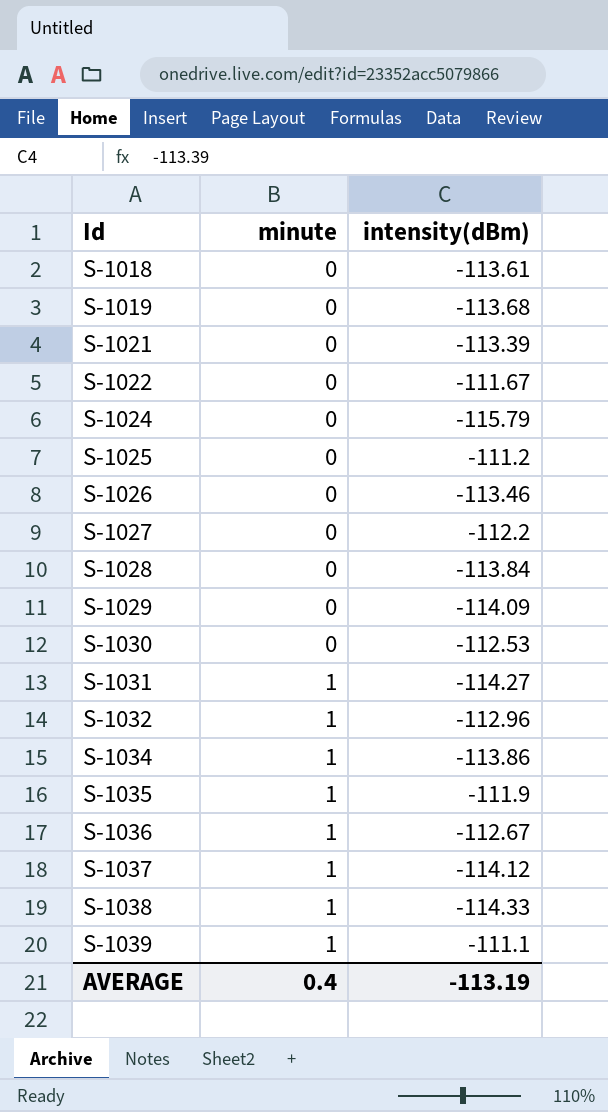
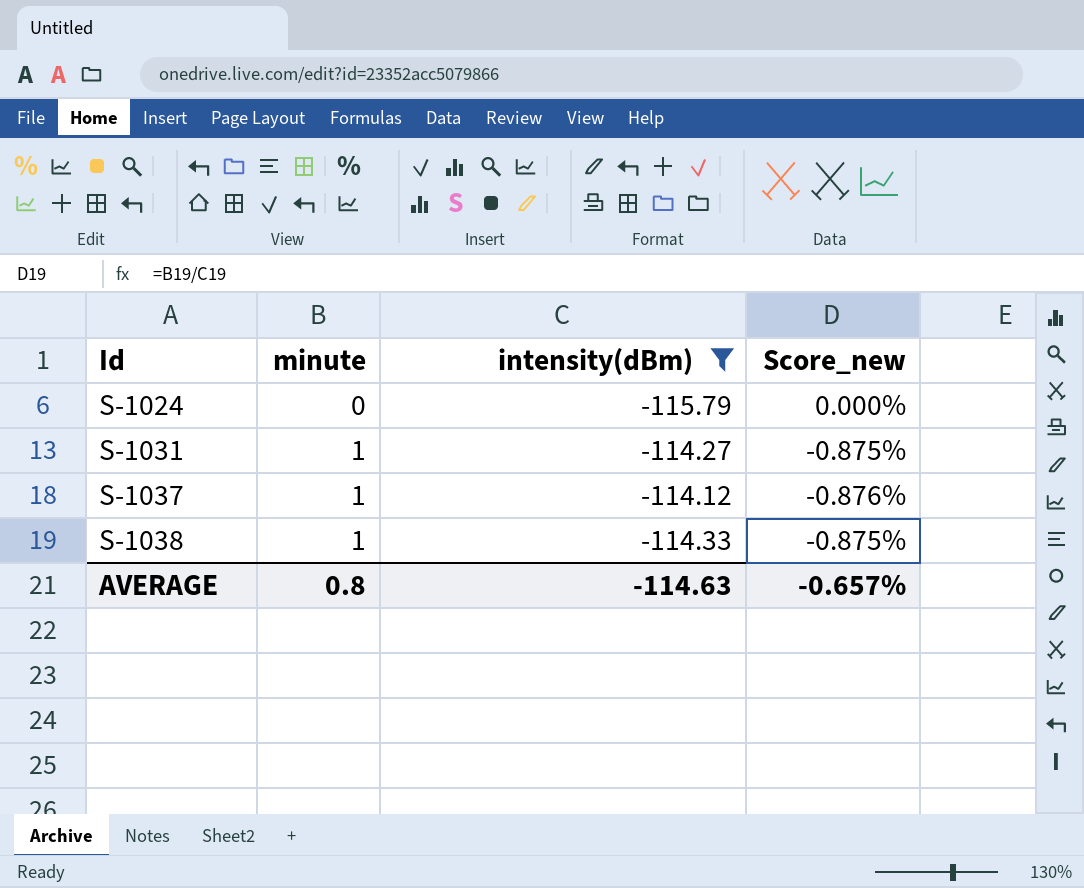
filter: none -> intensity(dBm) <= -114.12
column Score_new | formula: none -> [minute] / [intensity(dBm)]
AVERAGE | minute: 0.4 -> 0.8
AVERAGE | intensity(dBm): -113.19 -> -114.63

